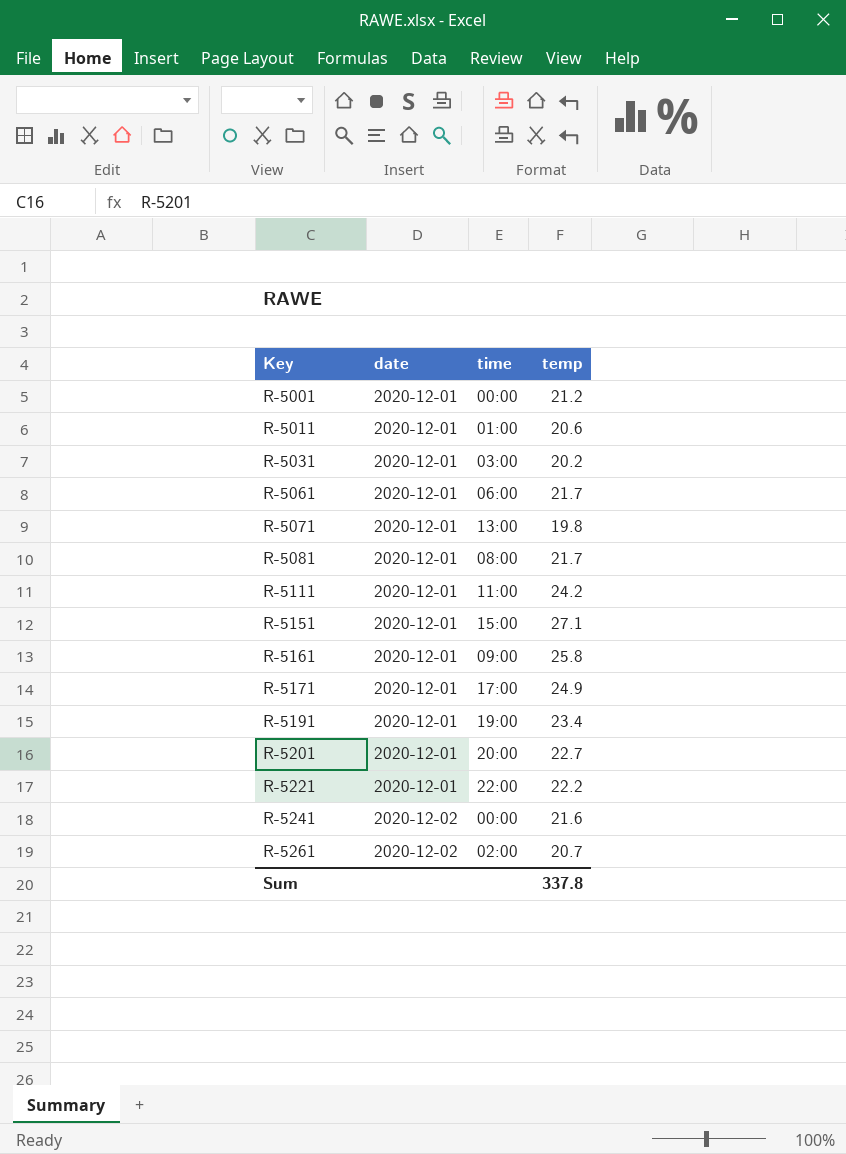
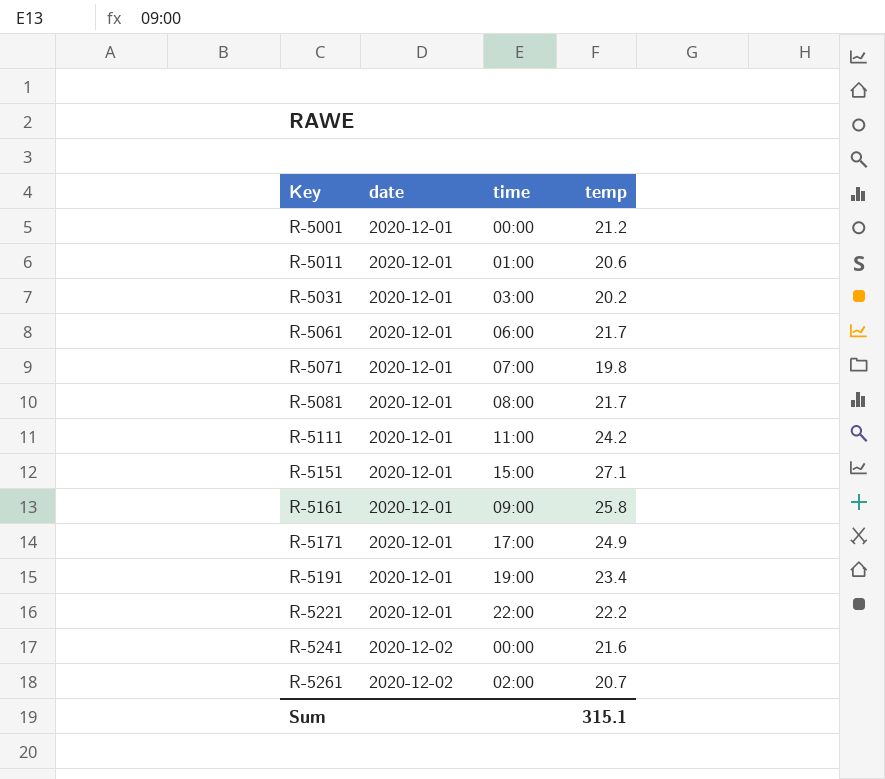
row R-5201: 2020-12-01 | 20:00 | 22.7 -> none
R-5071 | time: 13:00 -> 07:00
Sum | temp: 337.8 -> 315.1

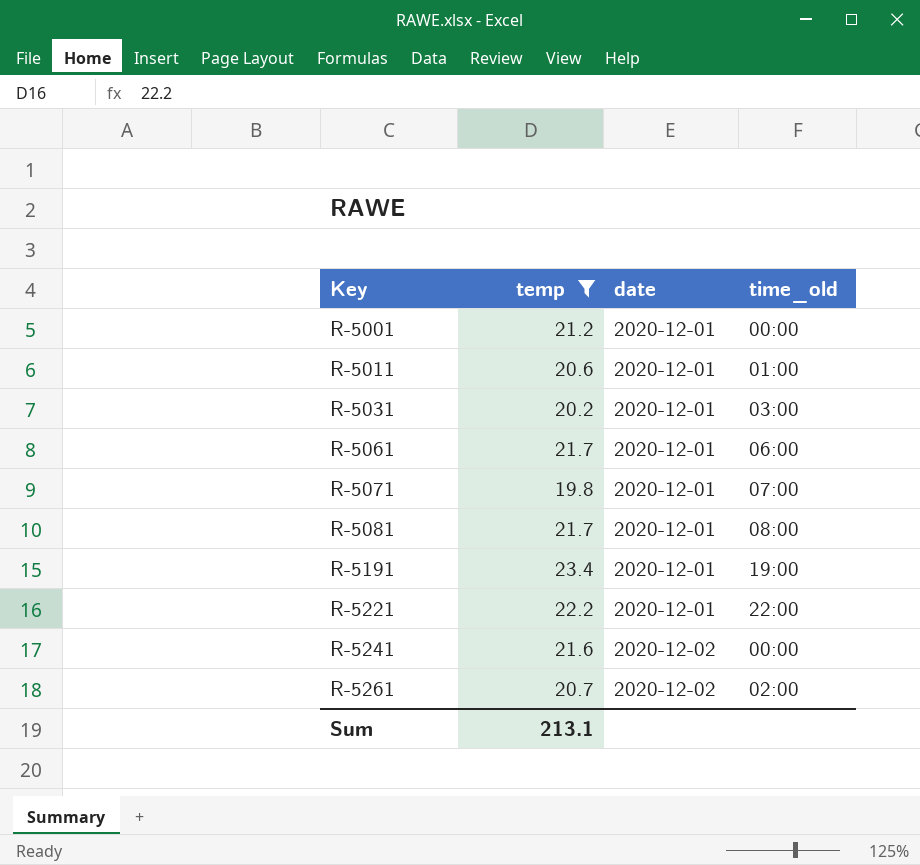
filter: none -> temp <= 23.4
column temp | position: 4 -> 2
column name: time -> time_old
Sum | temp: 315.1 -> 213.1

